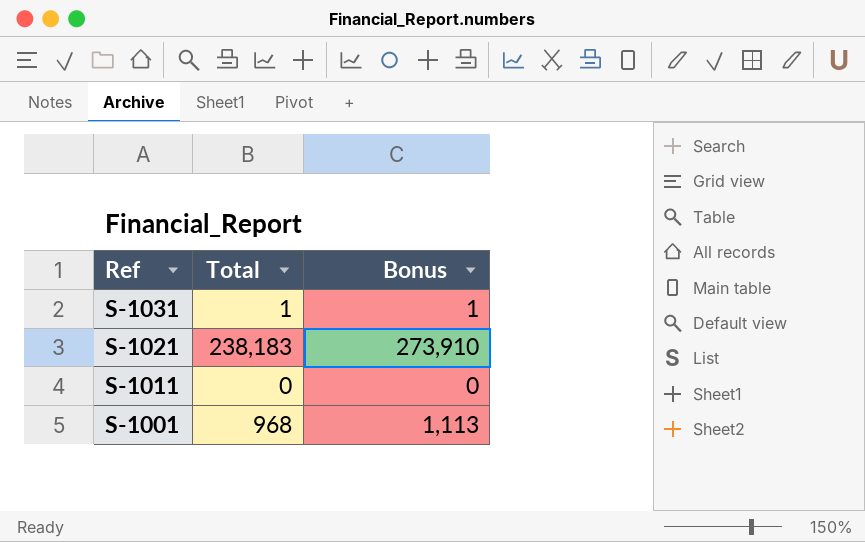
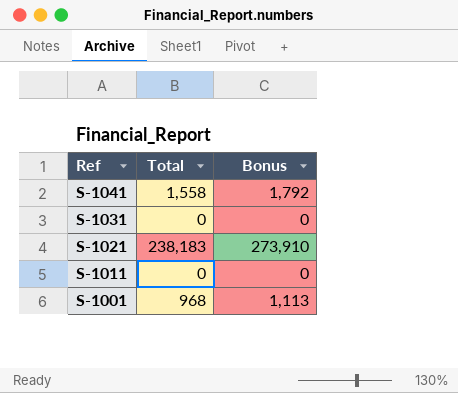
row S-1041: none -> 1,558 | 1,792
S-1031 | Total: 1 -> 0
S-1031 | Bonus: 1 -> 0

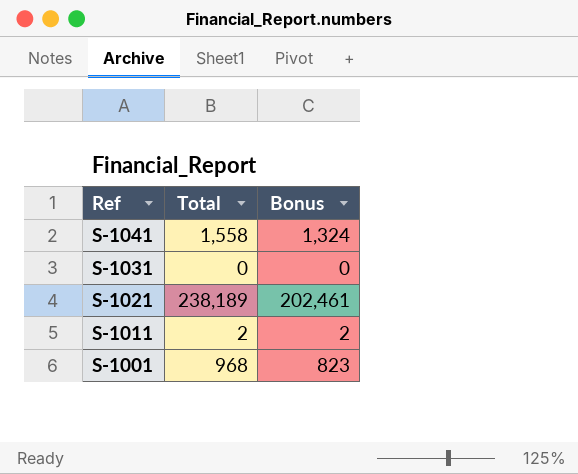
column Bonus | formula: [Total] * 1.15 -> [Total] * 0.85
S-1021 | Total: 238,183 -> 238,189
S-1011 | Total: 0 -> 2

